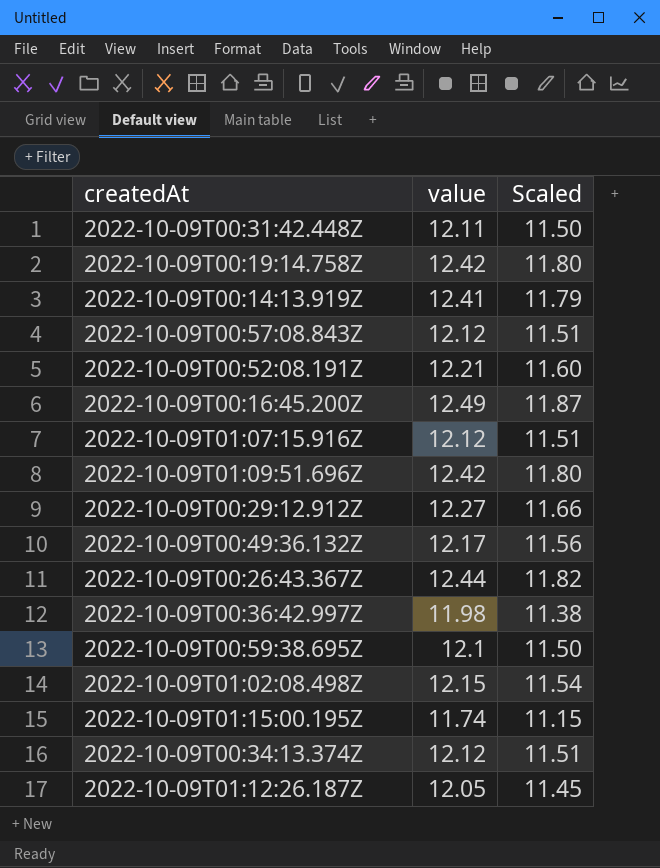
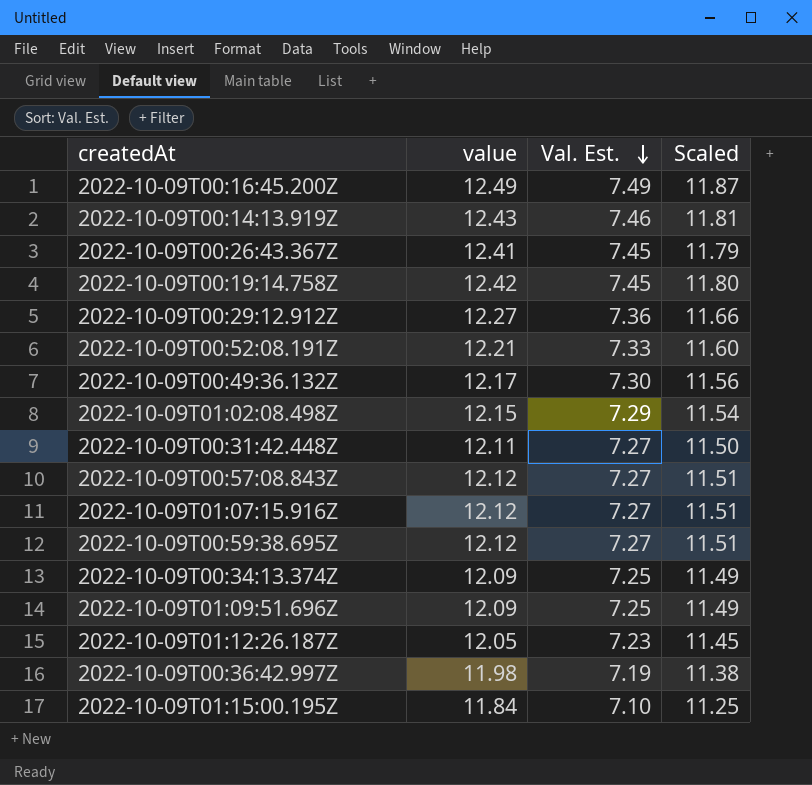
row order: none -> Val. Est. descending
column Val. Est. | formula: none -> [value] * 0.6
2022-10-09T00:14:13.919Z | value: 12.41 -> 12.43
2022-10-09T00:14:13.919Z | Scaled: 11.79 -> 11.81
2022-10-09T00:26:43.367Z | value: 12.44 -> 12.41
2022-10-09T00:26:43.367Z | Scaled: 11.82 -> 11.79
2022-10-09T00:59:38.695Z | value: 12.1 -> 12.12
2022-10-09T00:59:38.695Z | Scaled: 11.50 -> 11.51
2022-10-09T00:34:13.374Z | value: 12.12 -> 12.09
2022-10-09T00:34:13.374Z | Scaled: 11.51 -> 11.49
2022-10-09T01:09:51.696Z | value: 12.42 -> 12.09
2022-10-09T01:09:51.696Z | Scaled: 11.80 -> 11.49
2022-10-09T01:15:00.195Z | value: 11.74 -> 11.84
2022-10-09T01:15:00.195Z | Scaled: 11.15 -> 11.25

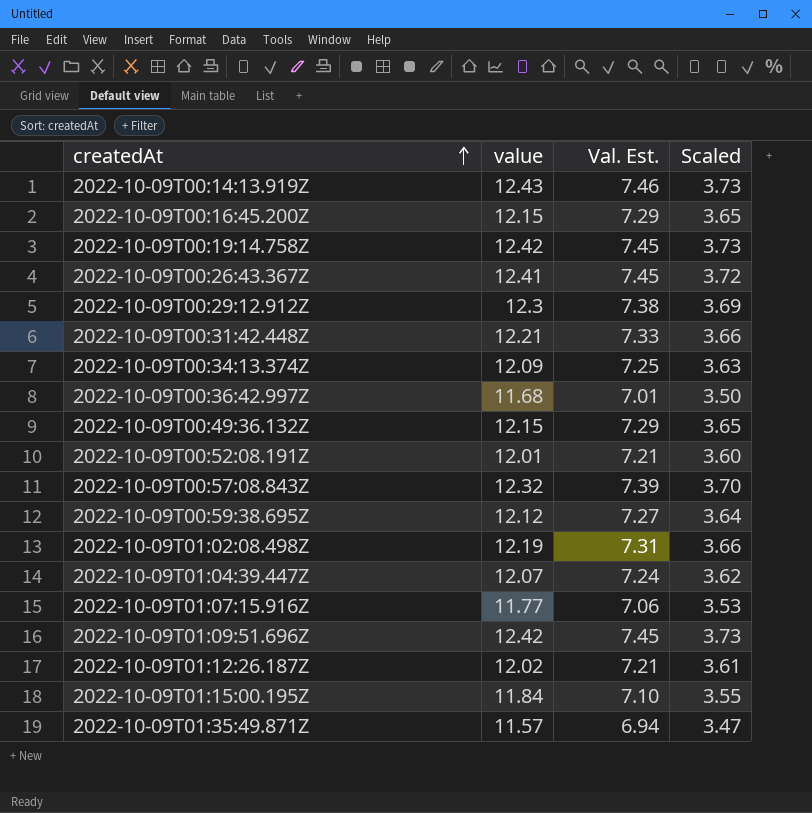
row order: Val. Est. descending -> createdAt ascending
column Scaled | formula: [value] * 0.95 -> [value] * 0.3
2022-10-09T00:16:45.200Z | value: 12.49 -> 12.15
2022-10-09T00:16:45.200Z | Val. Est.: 7.49 -> 7.29
2022-10-09T00:29:12.912Z | value: 12.27 -> 12.3
2022-10-09T00:29:12.912Z | Val. Est.: 7.36 -> 7.38
2022-10-09T00:31:42.448Z | value: 12.11 -> 12.21
2022-10-09T00:31:42.448Z | Val. Est.: 7.27 -> 7.33
2022-10-09T00:36:42.997Z | value: 11.98 -> 11.68
2022-10-09T00:36:42.997Z | Val. Est.: 7.19 -> 7.01
2022-10-09T00:49:36.132Z | value: 12.17 -> 12.15
2022-10-09T00:49:36.132Z | Val. Est.: 7.30 -> 7.29
2022-10-09T00:52:08.191Z | value: 12.21 -> 12.01
2022-10-09T00:52:08.191Z | Val. Est.: 7.33 -> 7.21
2022-10-09T00:57:08.843Z | value: 12.12 -> 12.32
2022-10-09T00:57:08.843Z | Val. Est.: 7.27 -> 7.39
2022-10-09T01:02:08.498Z | value: 12.15 -> 12.19
2022-10-09T01:02:08.498Z | Val. Est.: 7.29 -> 7.31
row 2022-10-09T01:04:39.447Z: none -> 12.07 | 7.24 | 3.62
2022-10-09T01:07:15.916Z | value: 12.12 -> 11.77
2022-10-09T01:07:15.916Z | Val. Est.: 7.27 -> 7.06
2022-10-09T01:09:51.696Z | value: 12.09 -> 12.42
2022-10-09T01:09:51.696Z | Val. Est.: 7.25 -> 7.45
2022-10-09T01:12:26.187Z | value: 12.05 -> 12.02
2022-10-09T01:12:26.187Z | Val. Est.: 7.23 -> 7.21
row 2022-10-09T01:35:49.871Z: none -> 11.57 | 6.94 | 3.47

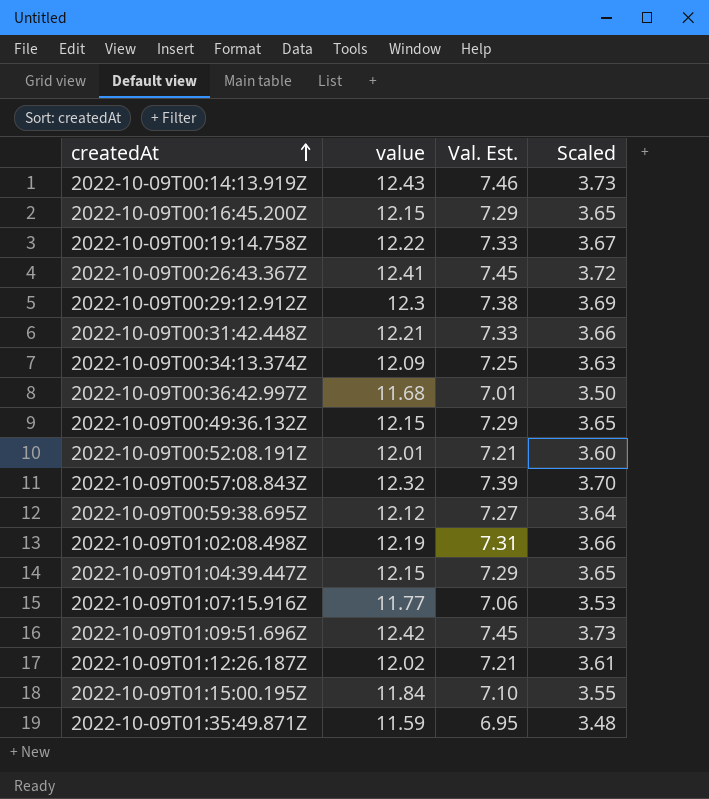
2022-10-09T00:19:14.758Z | value: 12.42 -> 12.22
2022-10-09T00:19:14.758Z | Val. Est.: 7.45 -> 7.33
2022-10-09T00:19:14.758Z | Scaled: 3.73 -> 3.67
2022-10-09T01:04:39.447Z | value: 12.07 -> 12.15
2022-10-09T01:04:39.447Z | Val. Est.: 7.24 -> 7.29
2022-10-09T01:04:39.447Z | Scaled: 3.62 -> 3.65
2022-10-09T01:35:49.871Z | value: 11.57 -> 11.59
2022-10-09T01:35:49.871Z | Val. Est.: 6.94 -> 6.95
2022-10-09T01:35:49.871Z | Scaled: 3.47 -> 3.48

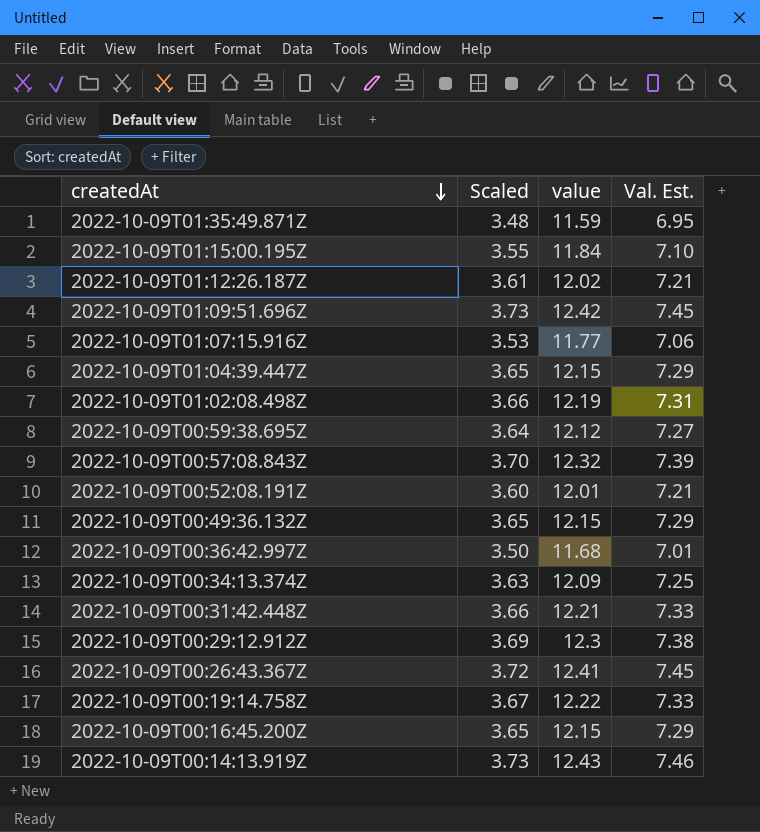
row order: createdAt ascending -> createdAt descending
column Scaled | position: 4 -> 2

